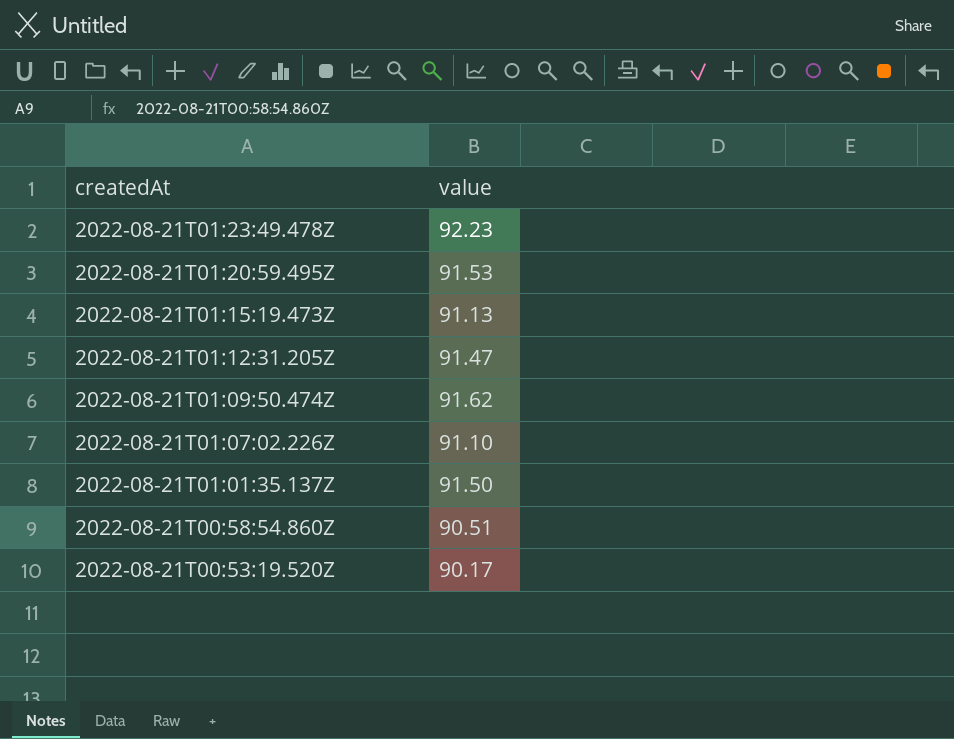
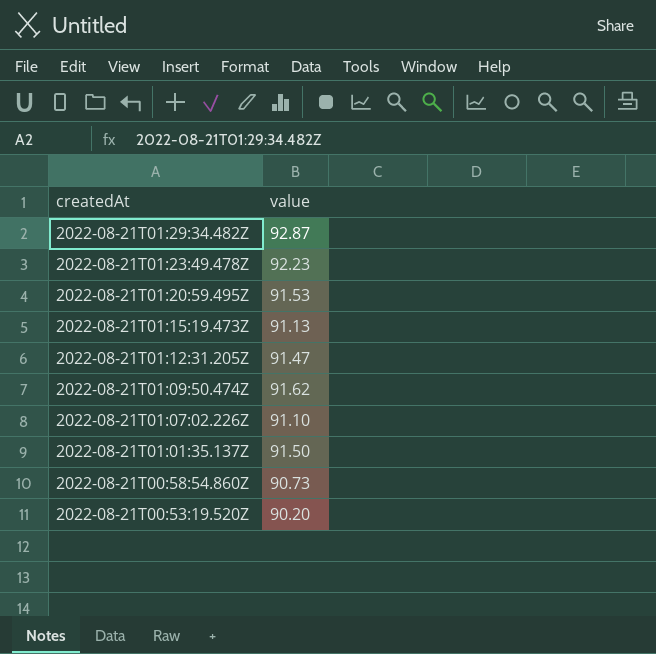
row 2022-08-21T01:29:34.482Z: none -> 92.87
2022-08-21T00:58:54.860Z | value: 90.51 -> 90.73
2022-08-21T00:53:19.520Z | value: 90.17 -> 90.20

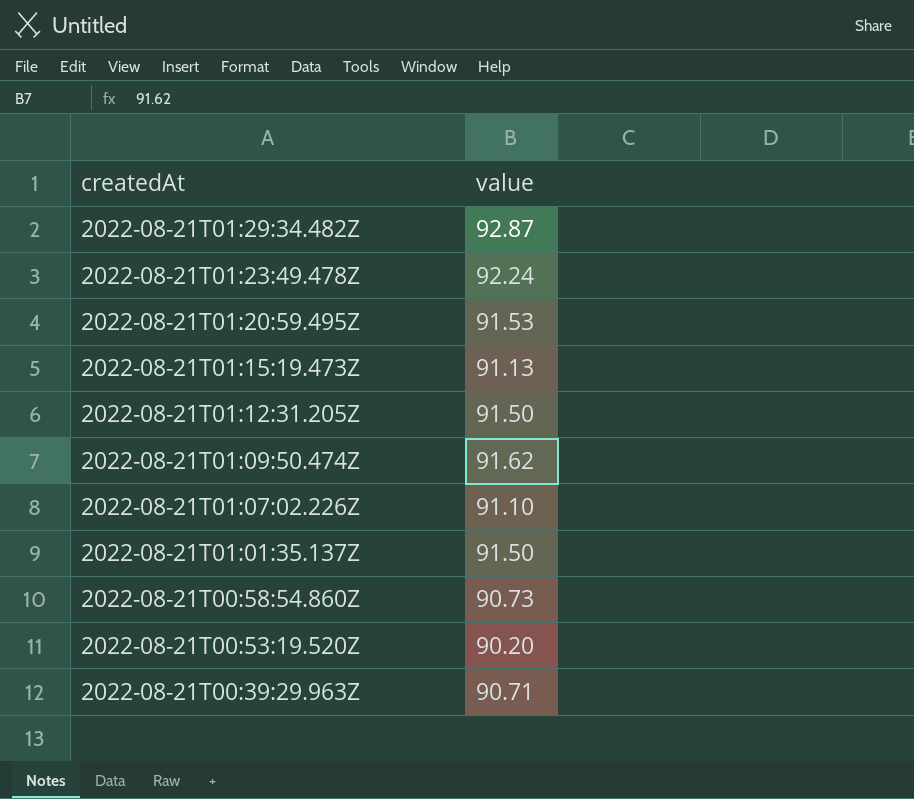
2022-08-21T01:23:49.478Z | value: 92.23 -> 92.24
2022-08-21T01:12:31.205Z | value: 91.47 -> 91.50
row 2022-08-21T00:39:29.963Z: none -> 90.71

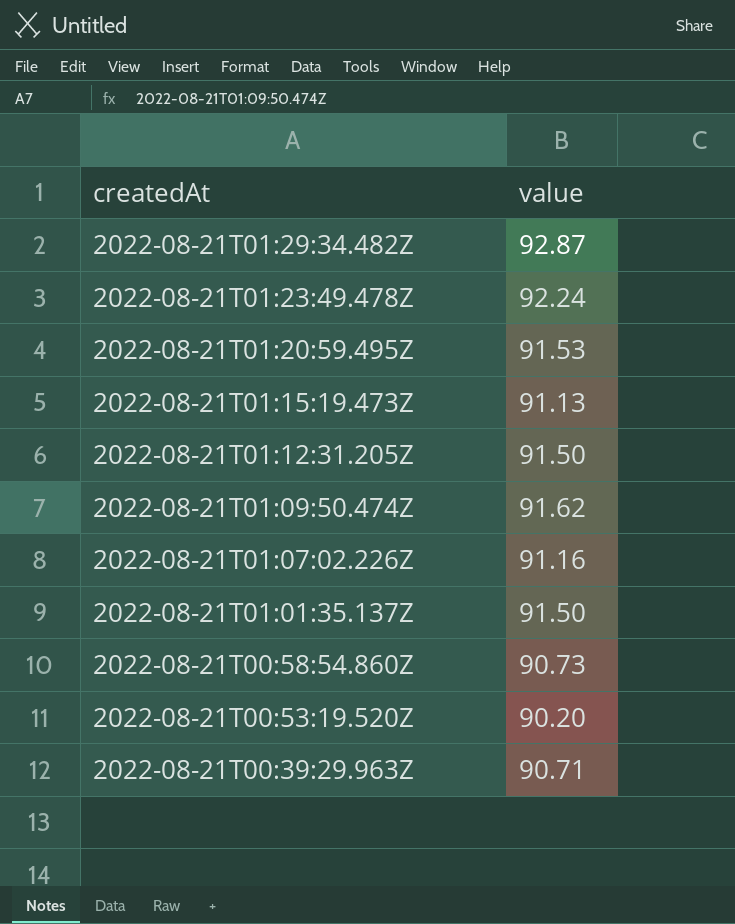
2022-08-21T01:07:02.226Z | value: 91.10 -> 91.16

